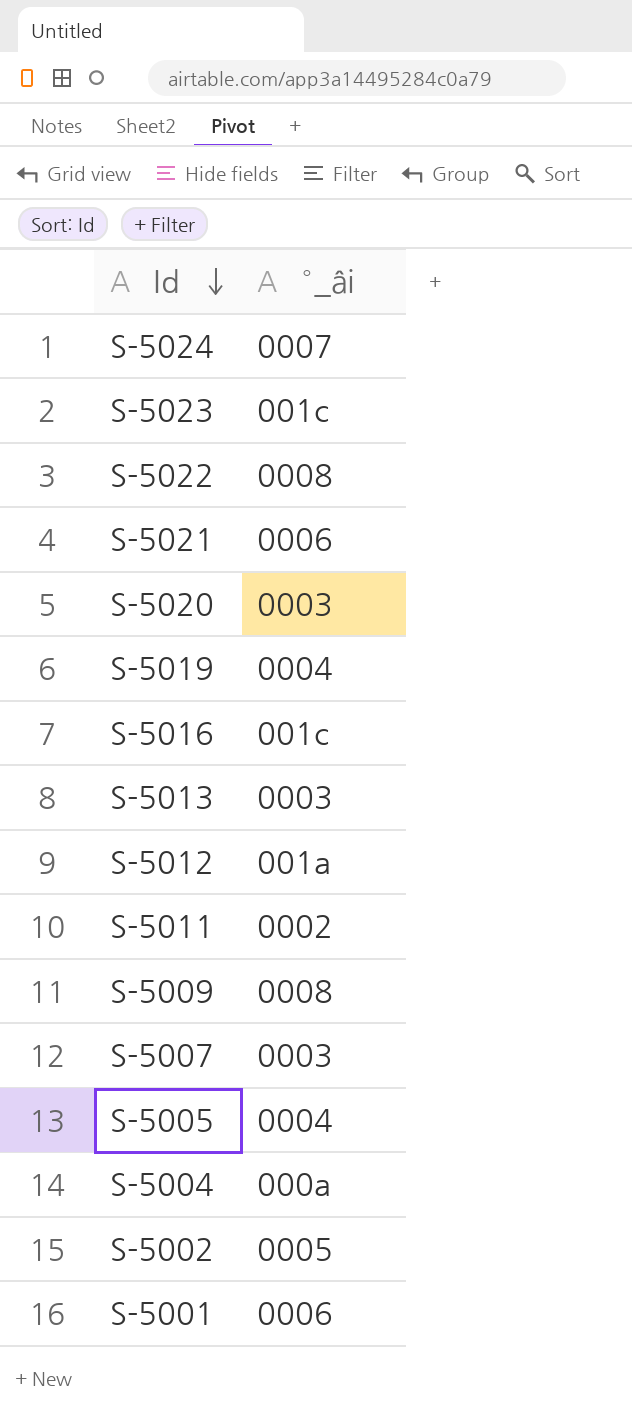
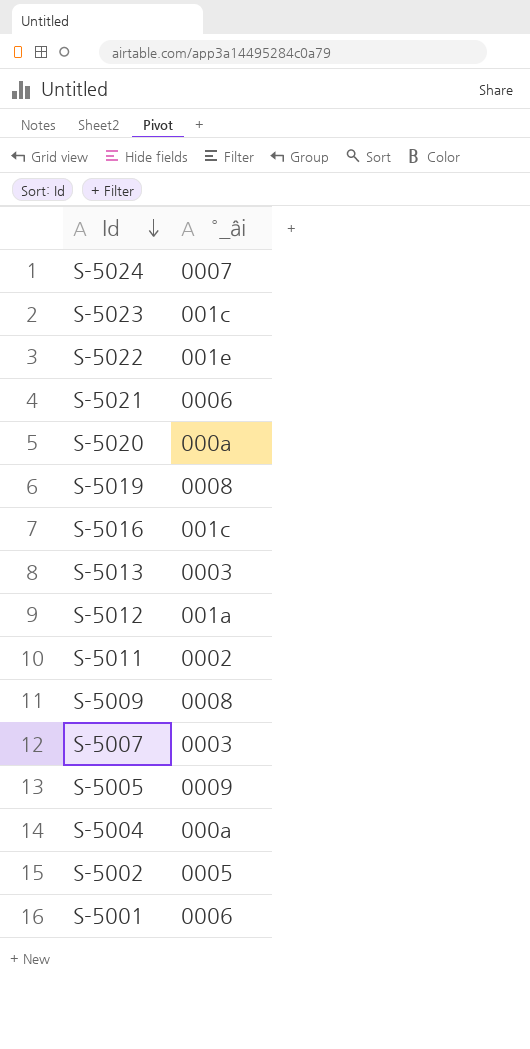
S-5022 | °_âi: 0008 -> 001e
S-5020 | °_âi: 0003 -> 000a
S-5019 | °_âi: 0004 -> 0008
S-5005 | °_âi: 0004 -> 0009

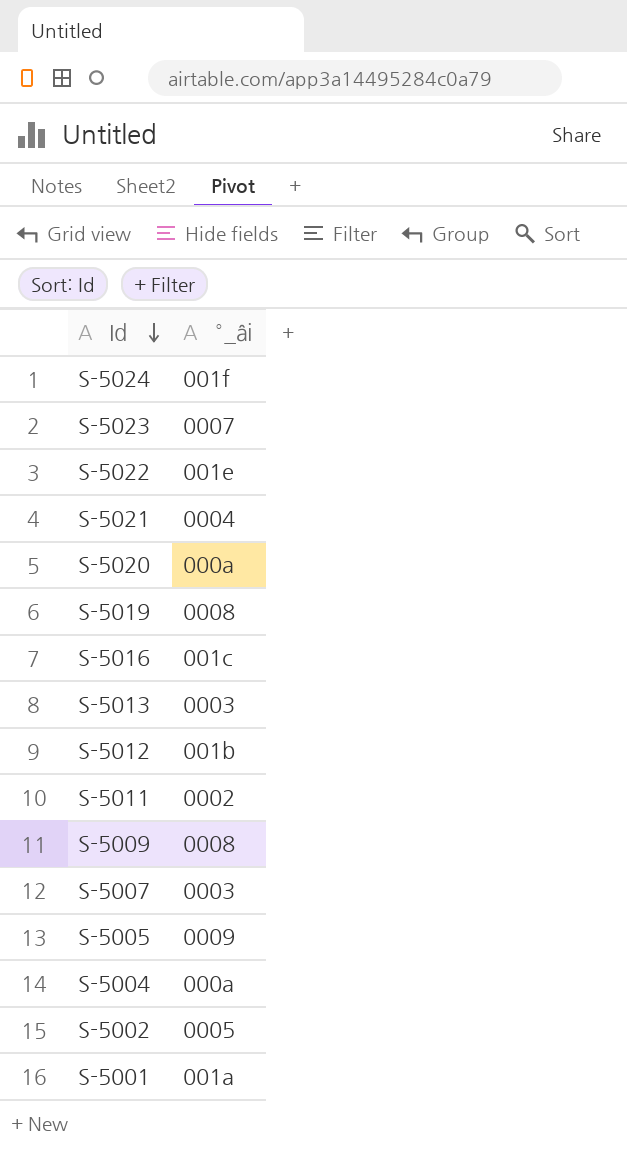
S-5024 | °_âi: 0007 -> 001f
S-5023 | °_âi: 001c -> 0007
S-5021 | °_âi: 0006 -> 0004
S-5012 | °_âi: 001a -> 001b
S-5001 | °_âi: 0006 -> 001a

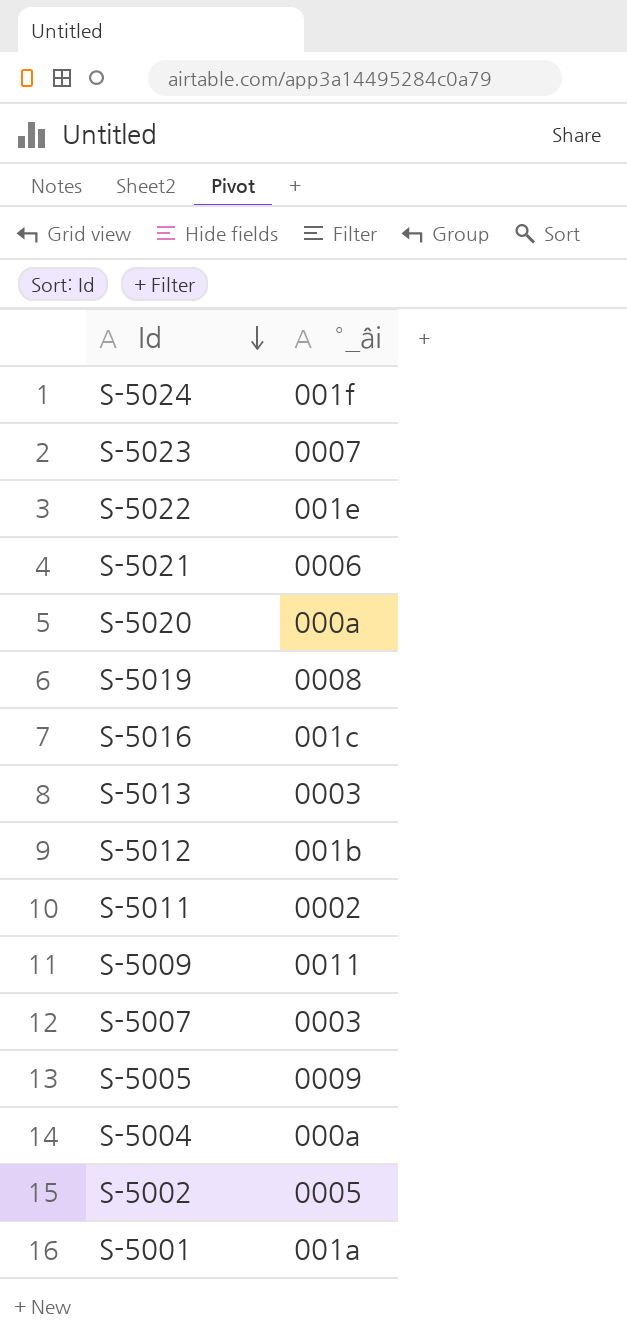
S-5021 | °_âi: 0004 -> 0006
S-5009 | °_âi: 0008 -> 0011

